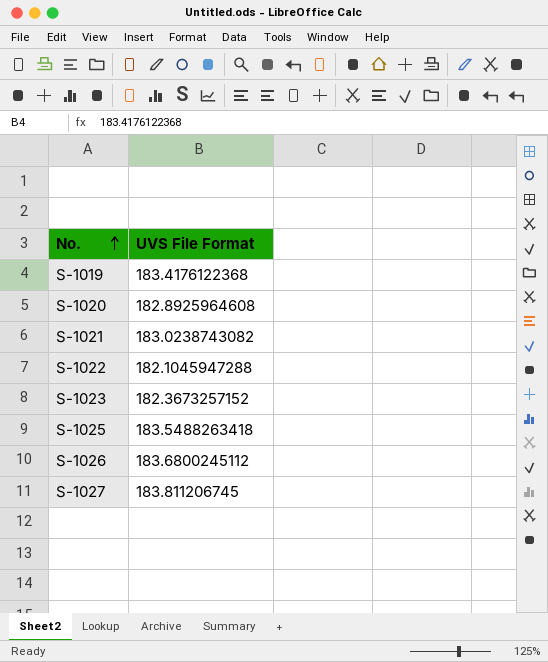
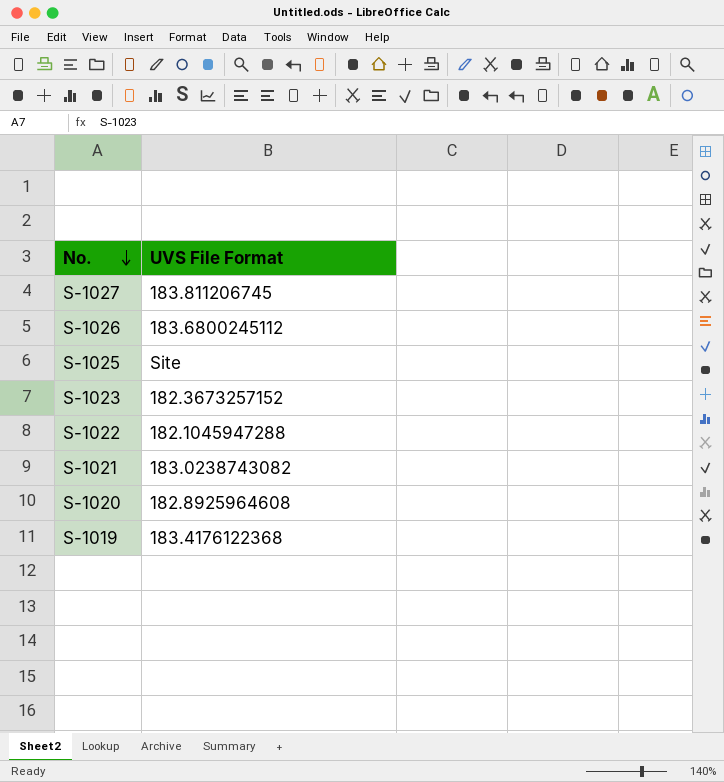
row order: No. ascending -> No. descending
S-1025 | UVS File Format: 183.5488263418 -> Site

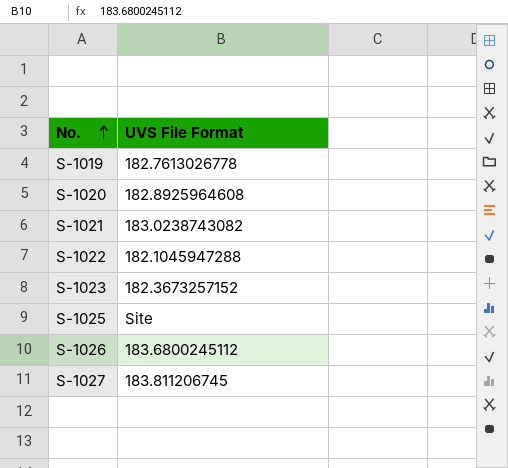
row order: No. descending -> No. ascending
S-1019 | UVS File Format: 183.4176122368 -> 182.7613026778

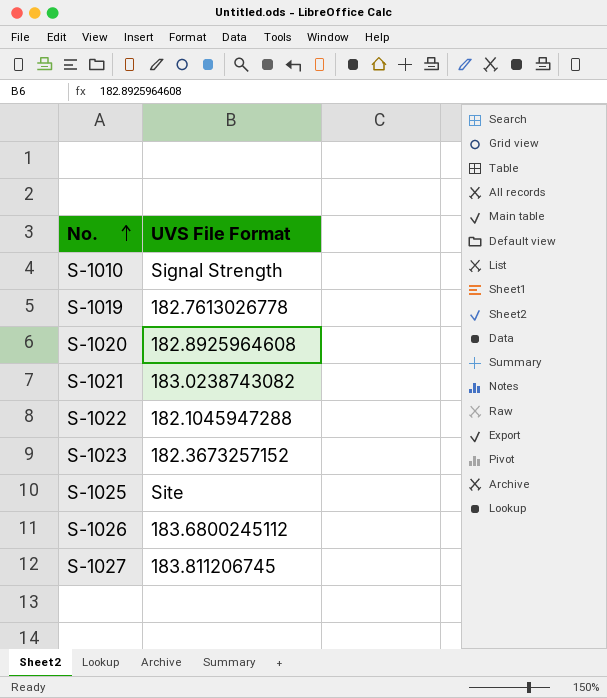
row S-1010: none -> Signal Strength

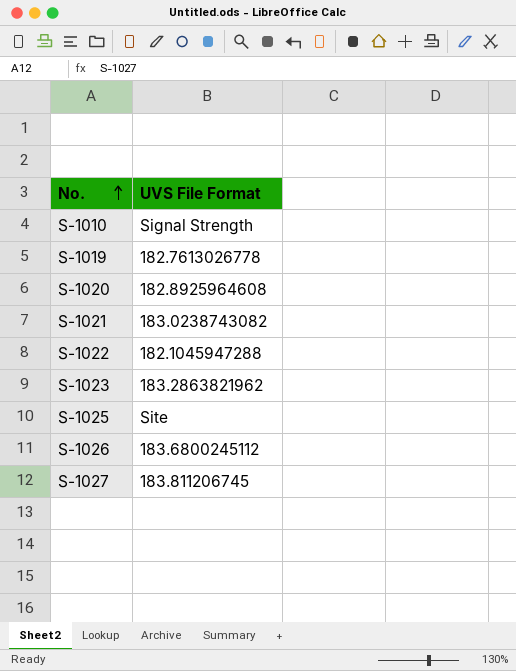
S-1023 | UVS File Format: 182.3673257152 -> 183.2863821962

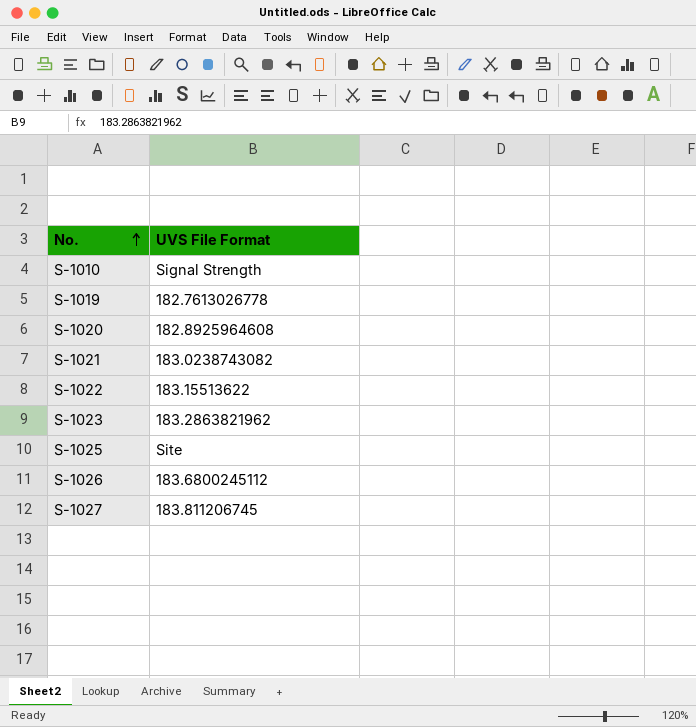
S-1022 | UVS File Format: 182.1045947288 -> 183.15513622

